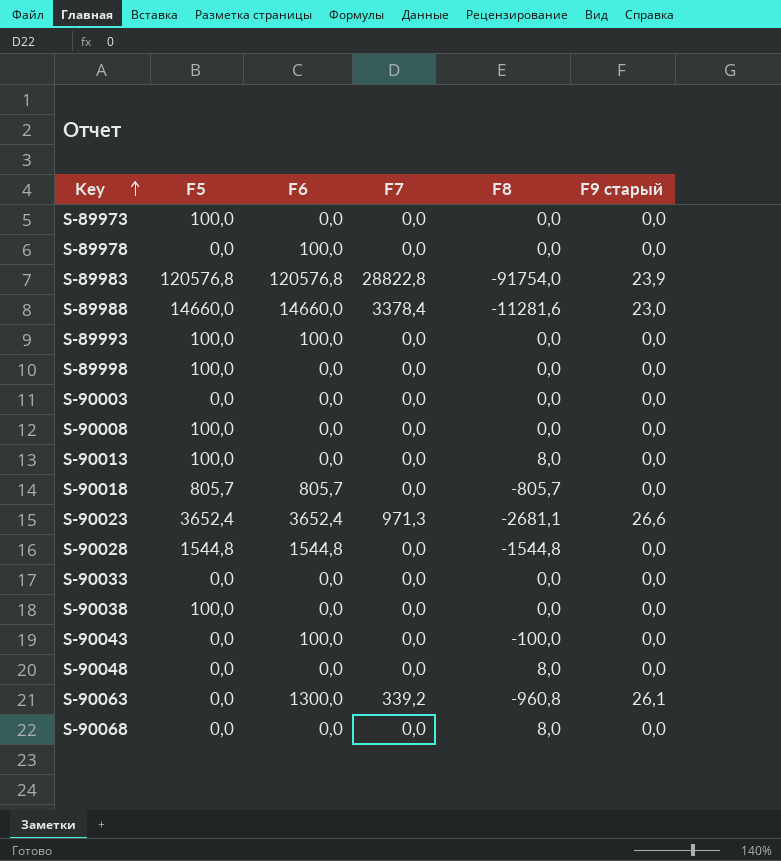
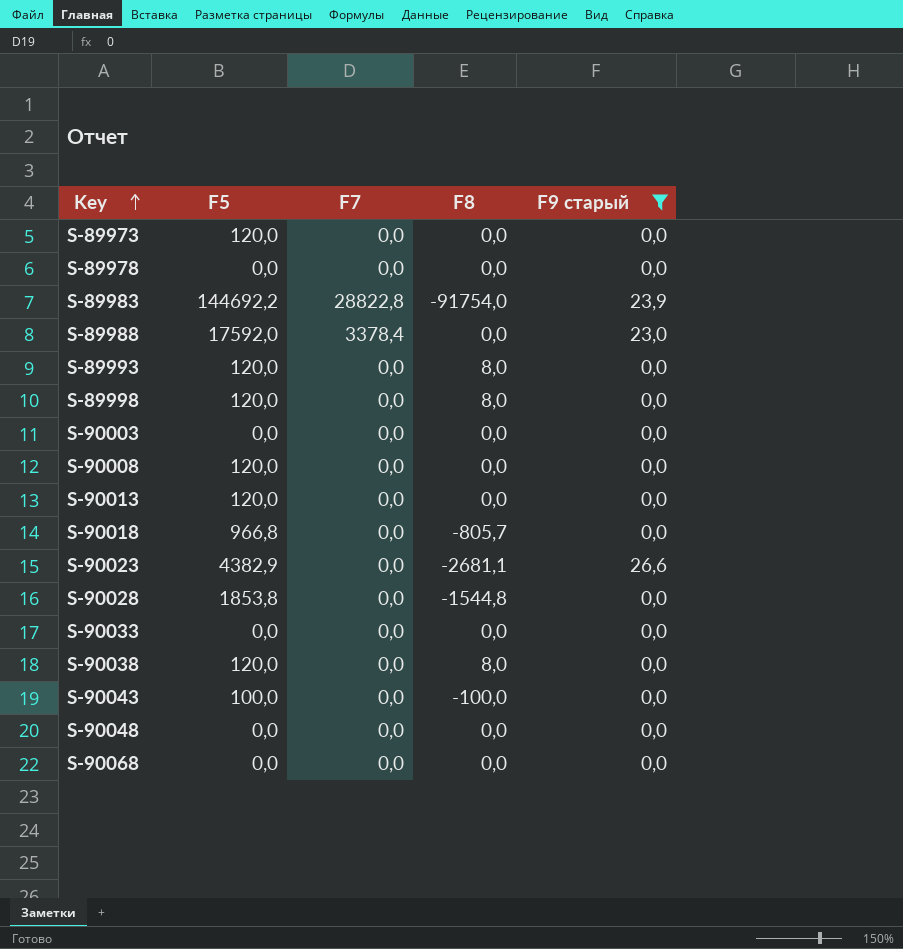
filter: none -> F9 старый != 26,1
column F6 | position: 3 -> none
S-89973 | F5: 100,0 -> 120,0
S-89983 | F5: 120576,8 -> 144692,2
S-89988 | F5: 14660,0 -> 17592,0
S-89988 | F8: -11281,6 -> 0,0
S-89993 | F5: 100,0 -> 120,0
S-89993 | F8: 0,0 -> 8,0
S-89998 | F5: 100,0 -> 120,0
S-89998 | F8: 0,0 -> 8,0
S-90008 | F5: 100,0 -> 120,0
S-90013 | F5: 100,0 -> 120,0
S-90013 | F8: 8,0 -> 0,0
S-90018 | F5: 805,7 -> 966,8
S-90023 | F5: 3652,4 -> 4382,9
S-90023 | F7: 971,3 -> 0,0
S-90028 | F5: 1544,8 -> 1853,8
S-90038 | F5: 100,0 -> 120,0
S-90038 | F8: 0,0 -> 8,0
S-90043 | F5: 0,0 -> 100,0
S-90048 | F8: 8,0 -> 0,0
S-90068 | F8: 8,0 -> 0,0

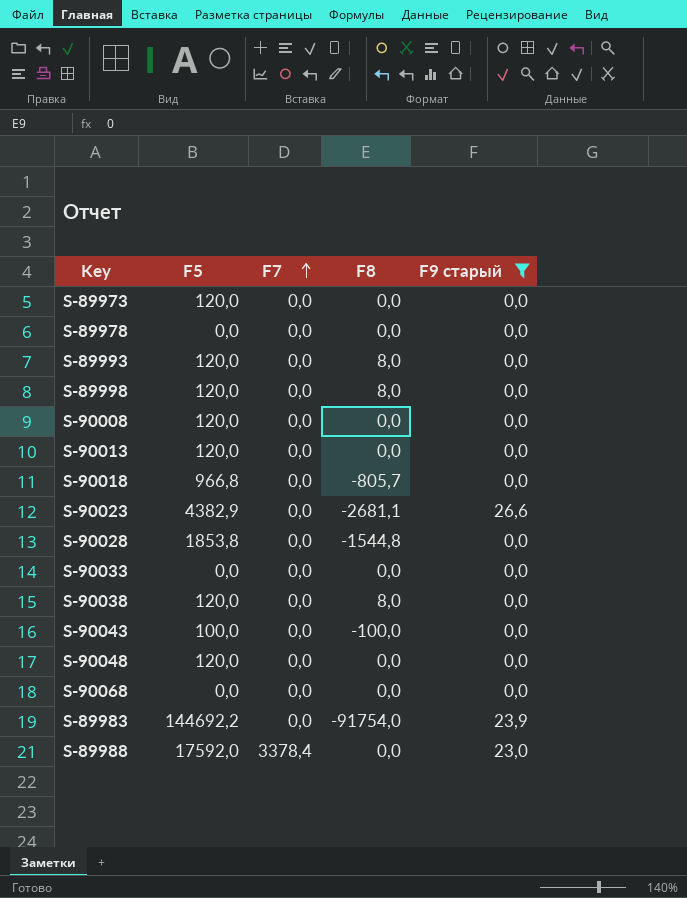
row order: Key ascending -> F7 ascending
row S-90003: 0,0 | 0,0 | 0,0 | 0,0 -> none
S-90048 | F5: 0,0 -> 120,0
S-89983 | F7: 28822,8 -> 0,0

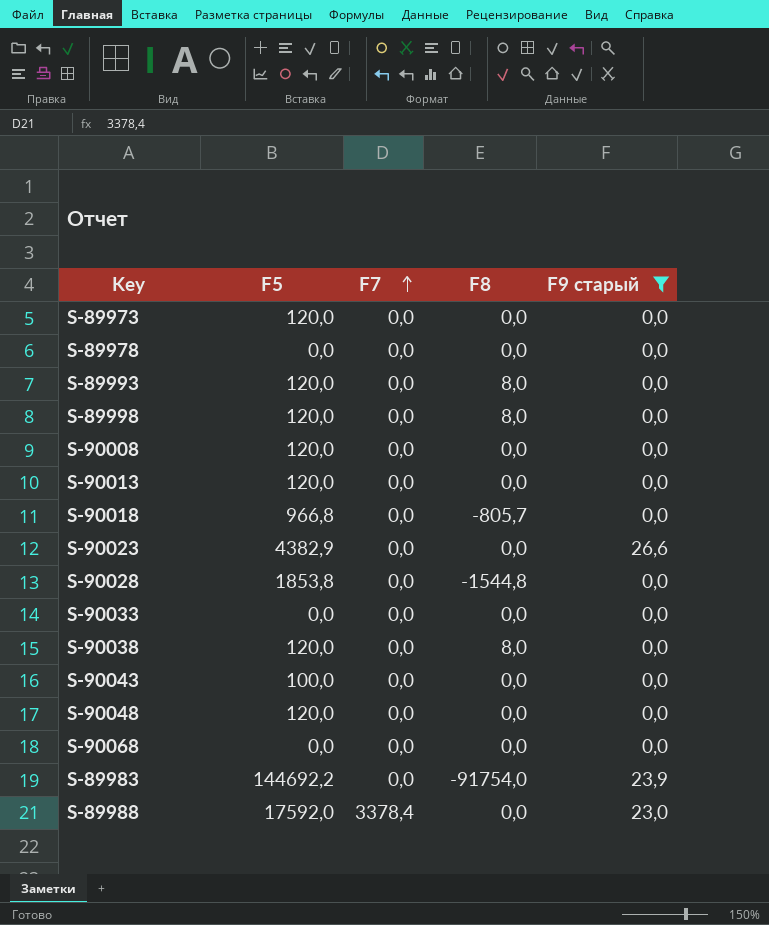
S-90023 | F8: -2681,1 -> 0,0
S-90043 | F8: -100,0 -> 0,0

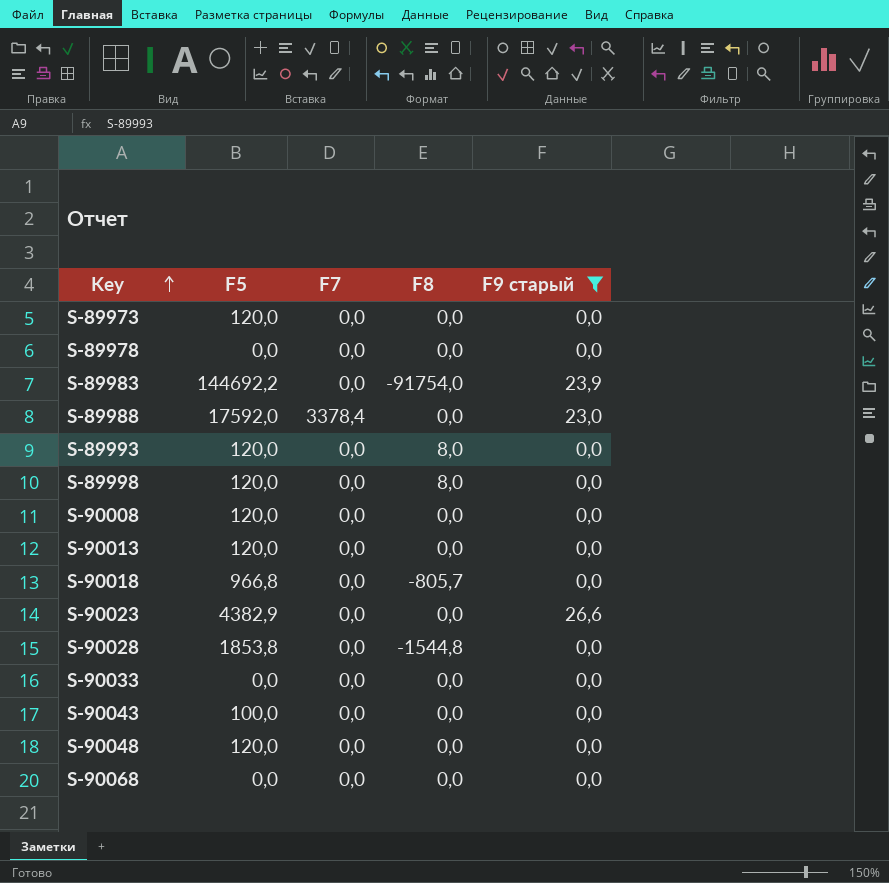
row order: F7 ascending -> Key ascending
row S-90038: 120,0 | 0,0 | 8,0 | 0,0 -> none

